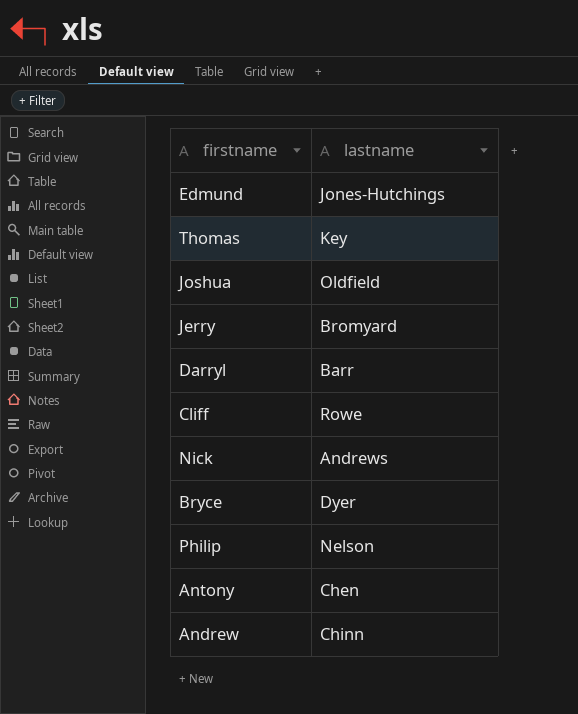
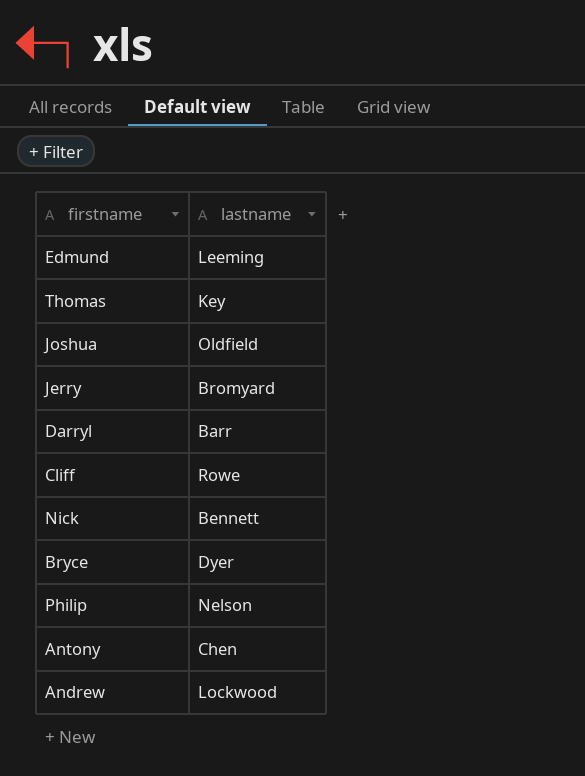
Edmund | lastname: Jones-Hutchings -> Leeming
Nick | lastname: Andrews -> Bennett
Andrew | lastname: Chinn -> Lockwood

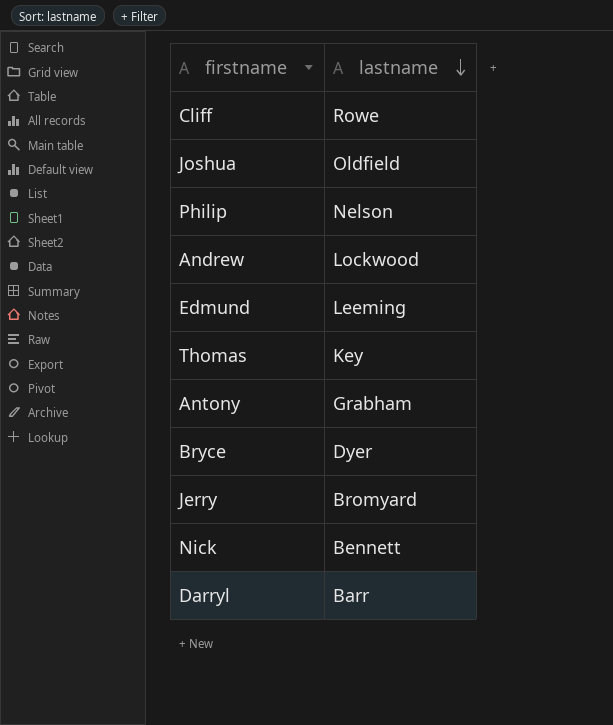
row order: none -> lastname descending
Antony | lastname: Chen -> Grabham

